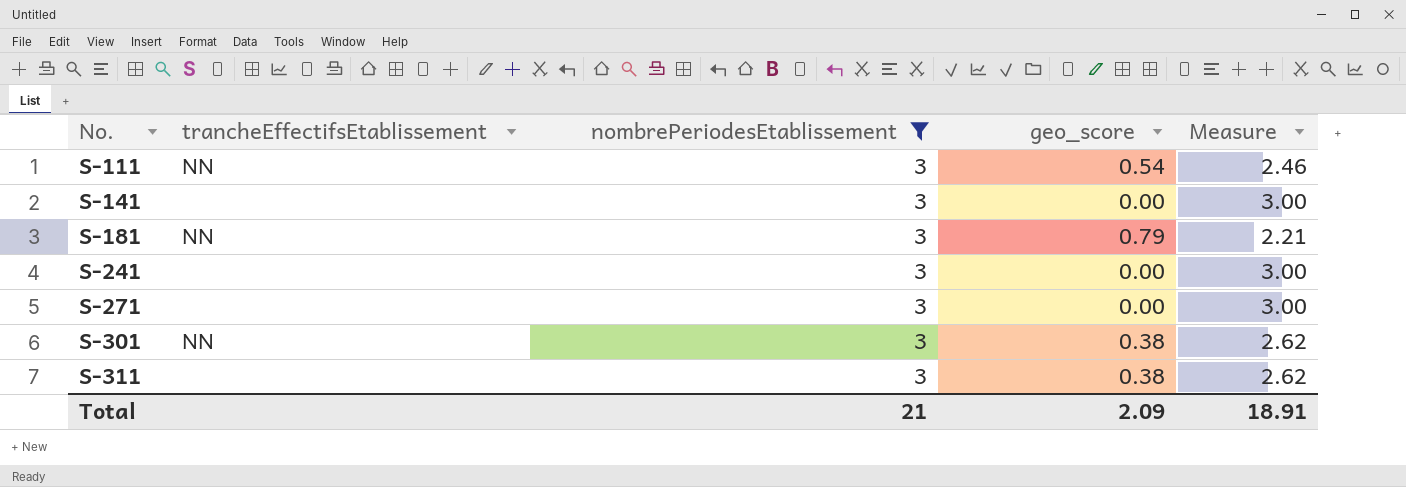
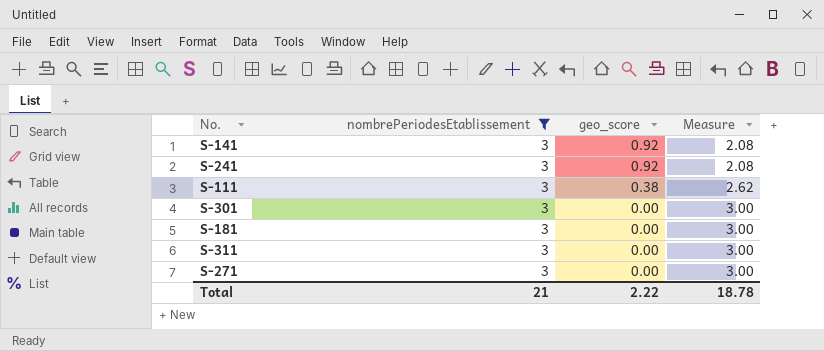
row order: No. ascending -> geo_score descending
column trancheEffectifsEtablissement | position: 2 -> none
S-141 | geo_score: 0.00 -> 0.92
S-141 | Measure: 3.00 -> 2.08
S-241 | geo_score: 0.00 -> 0.92
S-241 | Measure: 3.00 -> 2.08
S-111 | geo_score: 0.54 -> 0.38
S-111 | Measure: 2.46 -> 2.62
S-301 | geo_score: 0.38 -> 0.00
S-301 | Measure: 2.62 -> 3.00
S-181 | geo_score: 0.79 -> 0.00
S-181 | Measure: 2.21 -> 3.00
S-311 | geo_score: 0.38 -> 0.00
S-311 | Measure: 2.62 -> 3.00
Total | geo_score: 2.09 -> 2.22
Total | Measure: 18.91 -> 18.78

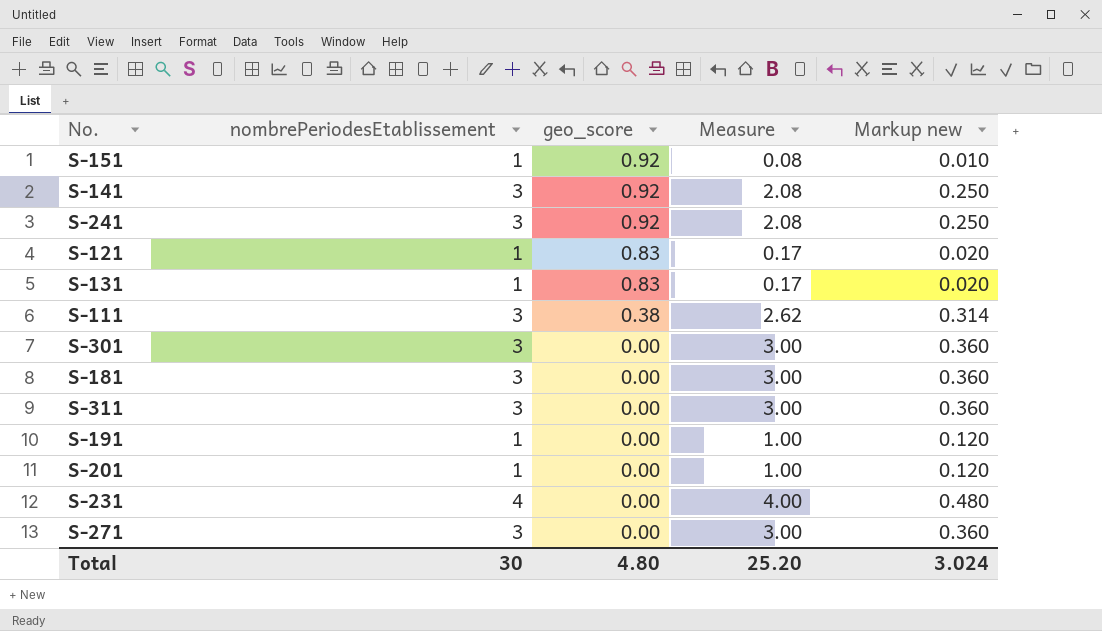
filter: nombrePeriodesEtablissement = 3 -> none
column Markup new | formula: none -> [Measure] * 0.12
Total | nombrePeriodesEtablissement: 21 -> 30
Total | geo_score: 2.22 -> 4.80
Total | Measure: 18.78 -> 25.20

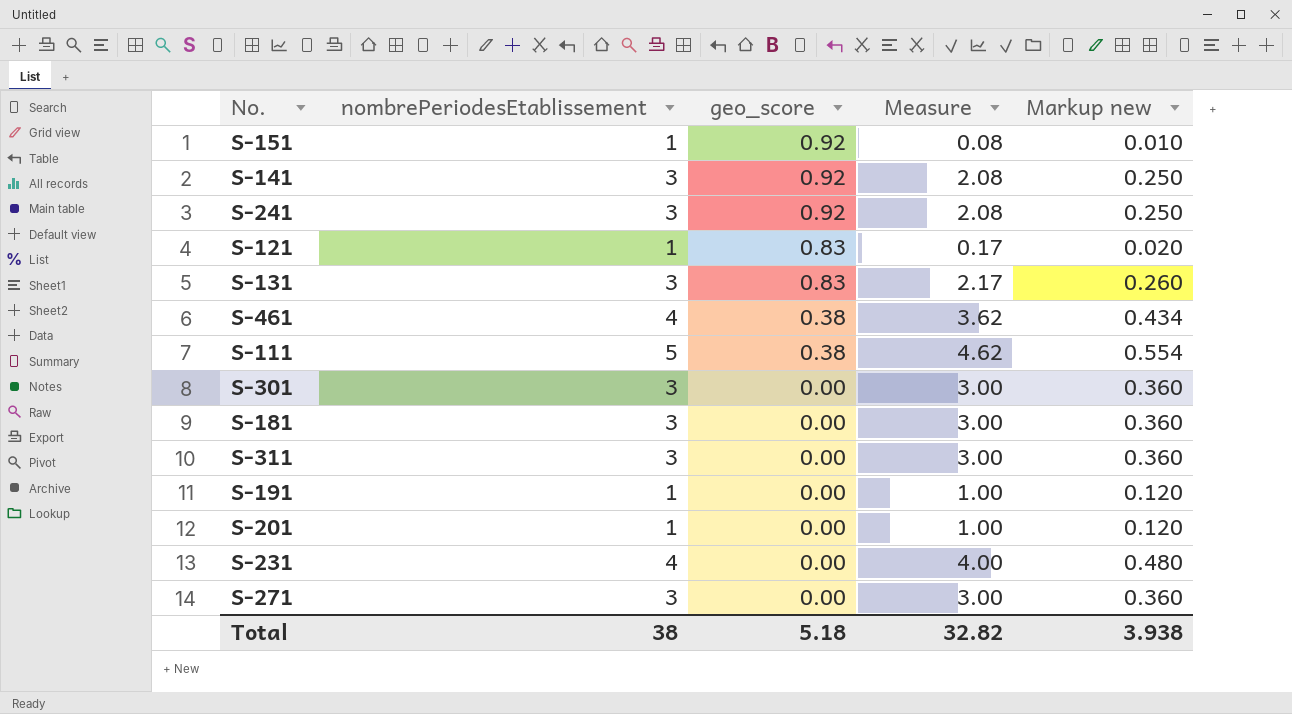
S-131 | nombrePeriodesEtablissement: 1 -> 3
S-131 | Measure: 0.17 -> 2.17
S-131 | Markup new: 0.020 -> 0.260
row S-461: none -> 4 | 0.38 | 3.62 | 0.434
S-111 | nombrePeriodesEtablissement: 3 -> 5
S-111 | Measure: 2.62 -> 4.62
S-111 | Markup new: 0.314 -> 0.554
Total | nombrePeriodesEtablissement: 30 -> 38
Total | geo_score: 4.80 -> 5.18
Total | Measure: 25.20 -> 32.82
Total | Markup new: 3.024 -> 3.938

